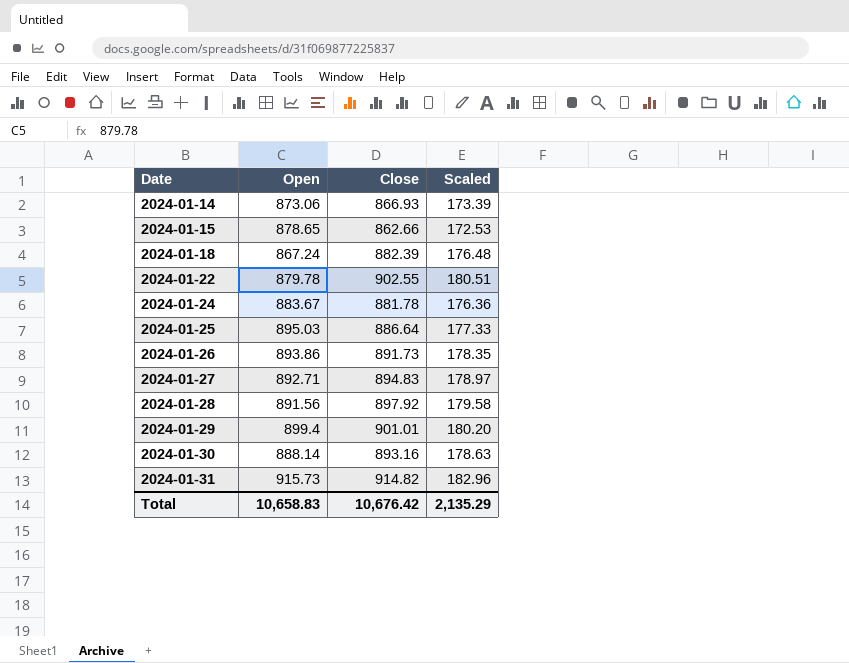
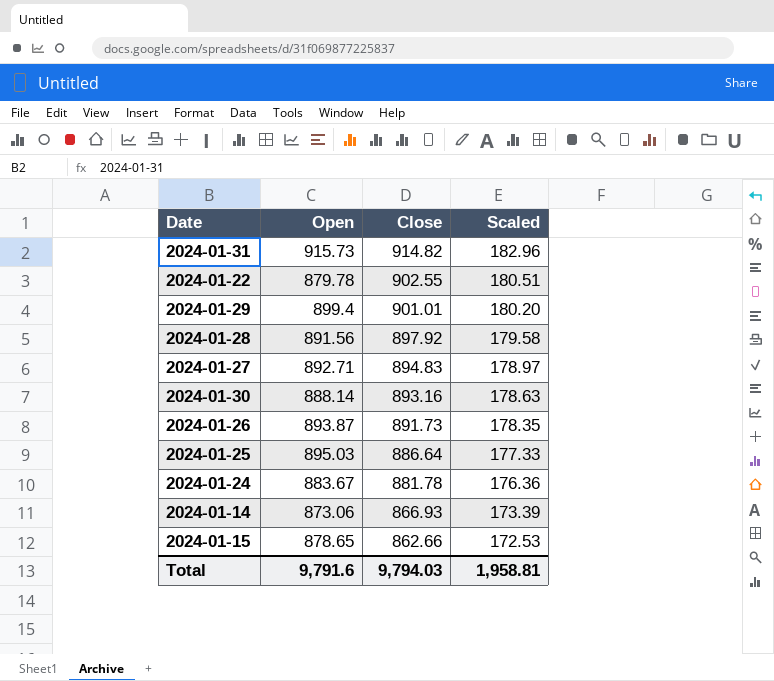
row order: Date ascending -> Close descending
row 2024-01-18: 867.24 | 882.39 | 176.48 -> none
2024-01-26 | Open: 893.86 -> 893.87
Total | Open: 10,658.83 -> 9,791.6
Total | Close: 10,676.42 -> 9,794.03
Total | Scaled: 2,135.29 -> 1,958.81

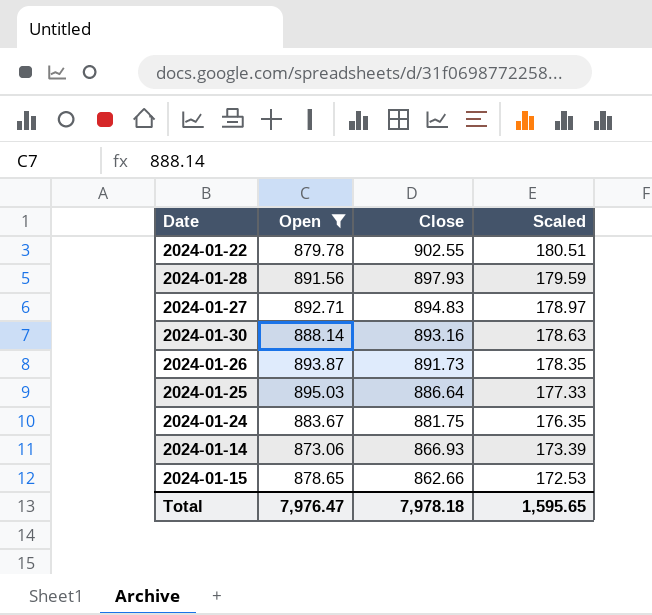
filter: none -> Open <= 895.03
2024-01-28 | Close: 897.92 -> 897.93
2024-01-28 | Scaled: 179.58 -> 179.59
2024-01-24 | Close: 881.78 -> 881.75
2024-01-24 | Scaled: 176.36 -> 176.35
Total | Open: 9,791.6 -> 7,976.47
Total | Close: 9,794.03 -> 7,978.18
Total | Scaled: 1,958.81 -> 1,595.65

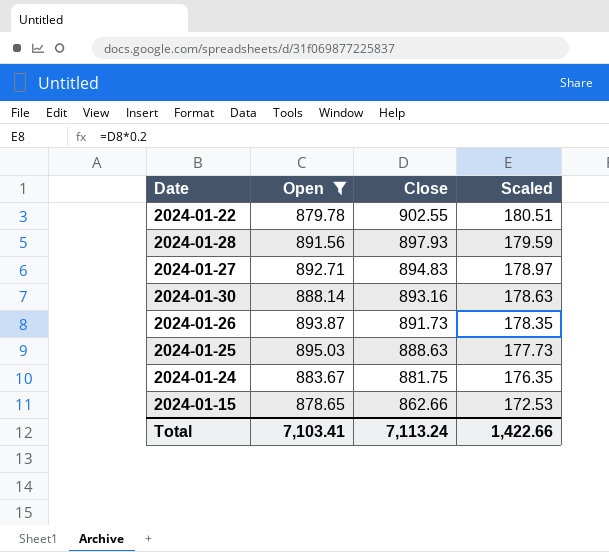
row 2024-01-14: 873.06 | 866.93 | 173.39 -> none
2024-01-25 | Close: 886.64 -> 888.63
2024-01-25 | Scaled: 177.33 -> 177.73
Total | Open: 7,976.47 -> 7,103.41
Total | Close: 7,978.18 -> 7,113.24
Total | Scaled: 1,595.65 -> 1,422.66

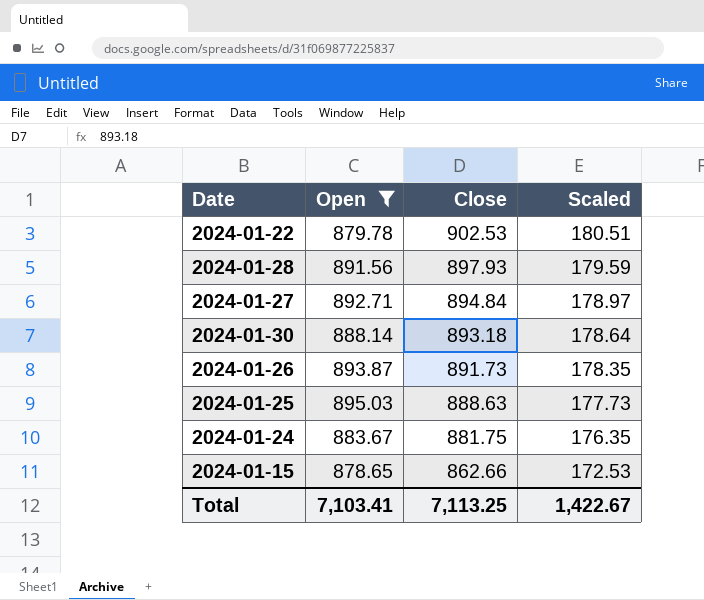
2024-01-22 | Close: 902.55 -> 902.53
2024-01-27 | Close: 894.83 -> 894.84
2024-01-30 | Close: 893.16 -> 893.18
2024-01-30 | Scaled: 178.63 -> 178.64
Total | Close: 7,113.24 -> 7,113.25
Total | Scaled: 1,422.66 -> 1,422.67

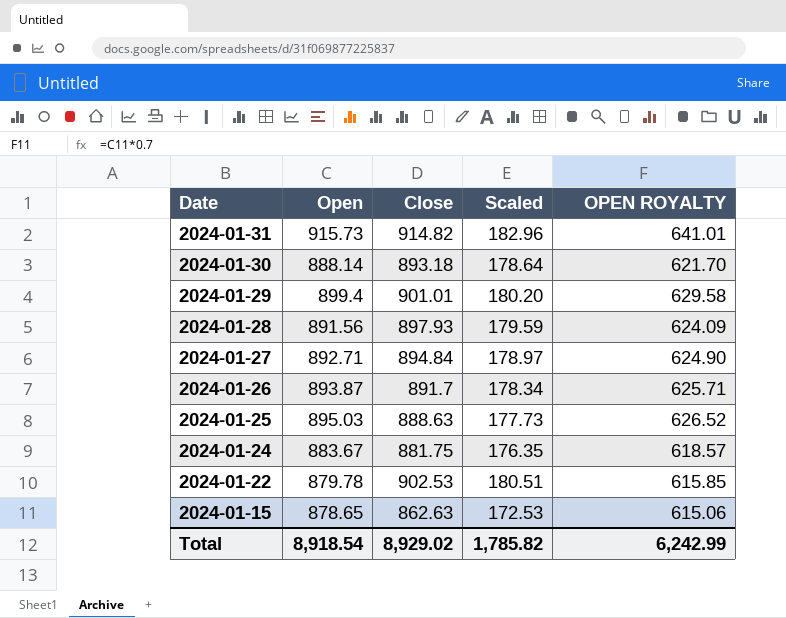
filter: Open <= 895.03 -> none
row order: Close descending -> Date descending
column OPEN ROYALTY | formula: none -> [Open] * 0.7
2024-01-26 | Close: 891.73 -> 891.7
2024-01-26 | Scaled: 178.35 -> 178.34
2024-01-15 | Close: 862.66 -> 862.63
Total | Open: 7,103.41 -> 8,918.54
Total | Close: 7,113.25 -> 8,929.02
Total | Scaled: 1,422.67 -> 1,785.82

